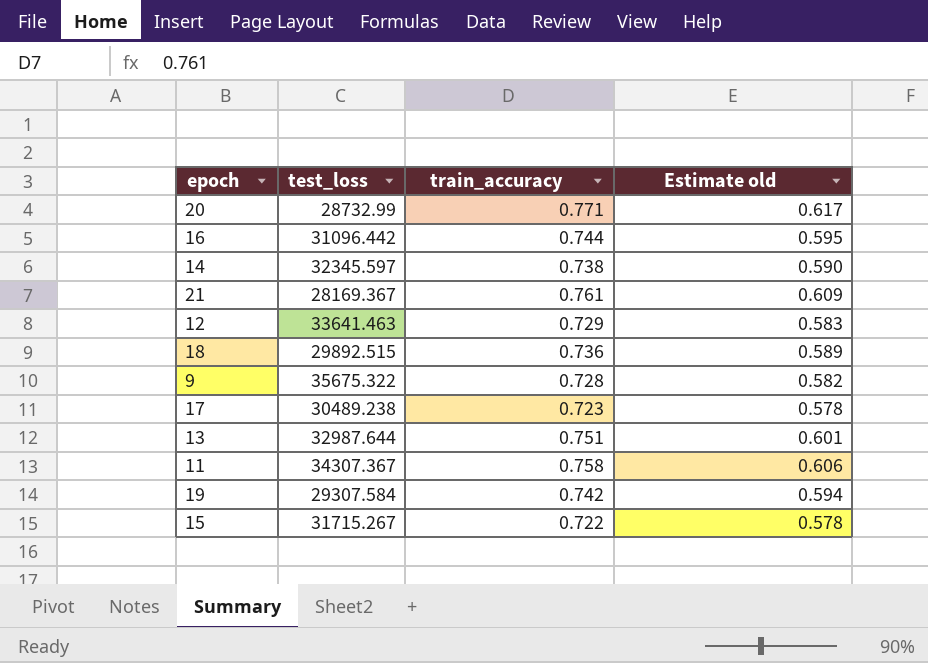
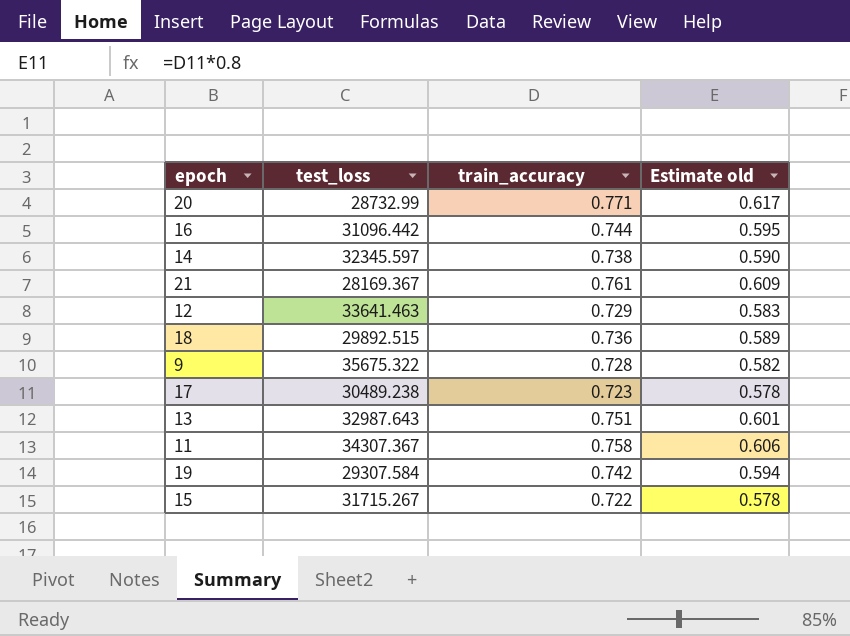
13 | test_loss: 32987.644 -> 32987.643

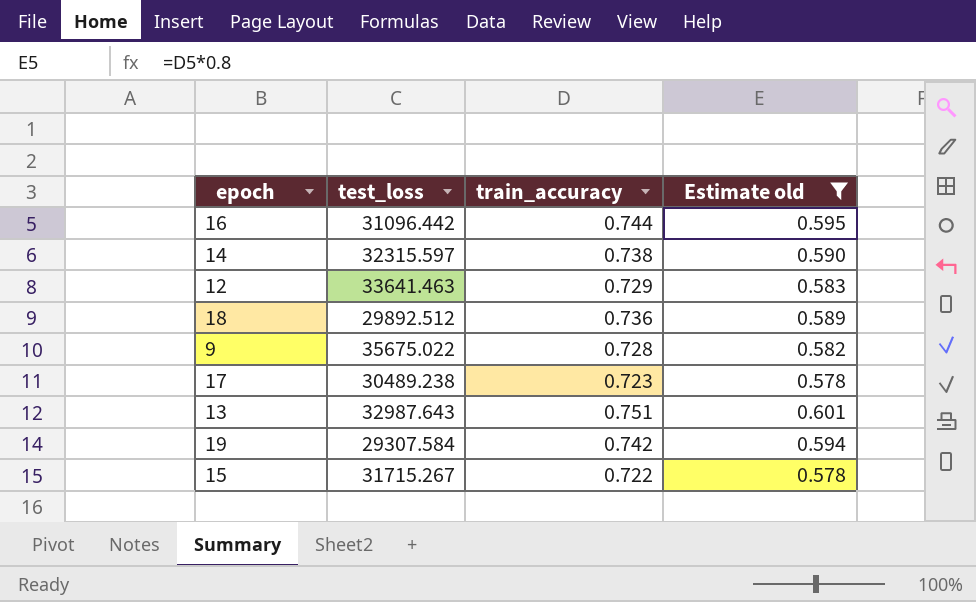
filter: none -> Estimate old <= 0.601
14 | test_loss: 32345.597 -> 32315.597
18 | test_loss: 29892.515 -> 29892.512
9 | test_loss: 35675.322 -> 35675.022

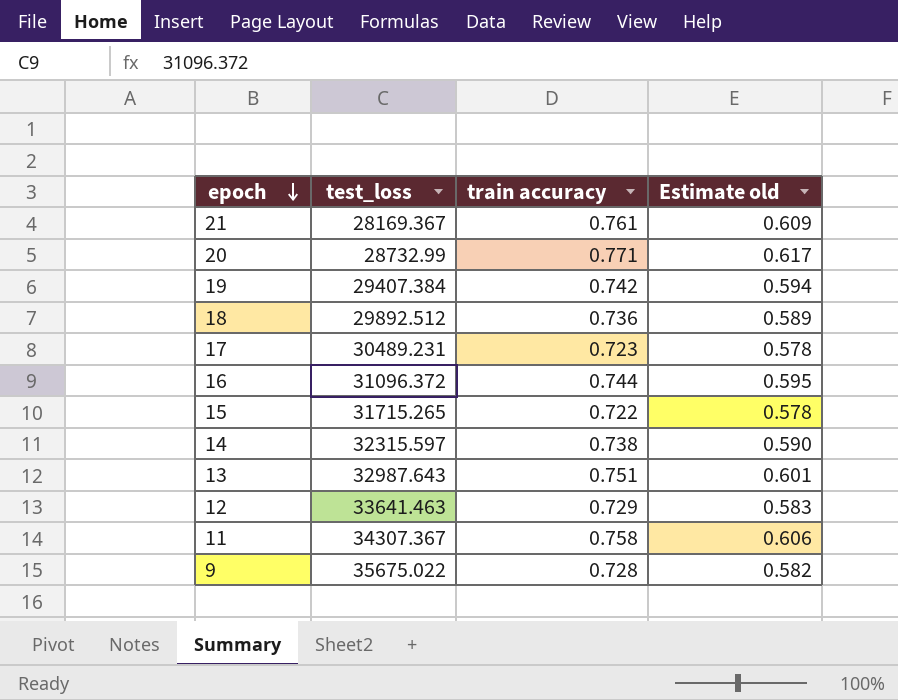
filter: Estimate old <= 0.601 -> none
row order: none -> epoch descending
column name: train_accuracy -> train accuracy
19 | test_loss: 29307.584 -> 29407.384
17 | test_loss: 30489.238 -> 30489.231
16 | test_loss: 31096.442 -> 31096.372
15 | test_loss: 31715.267 -> 31715.265

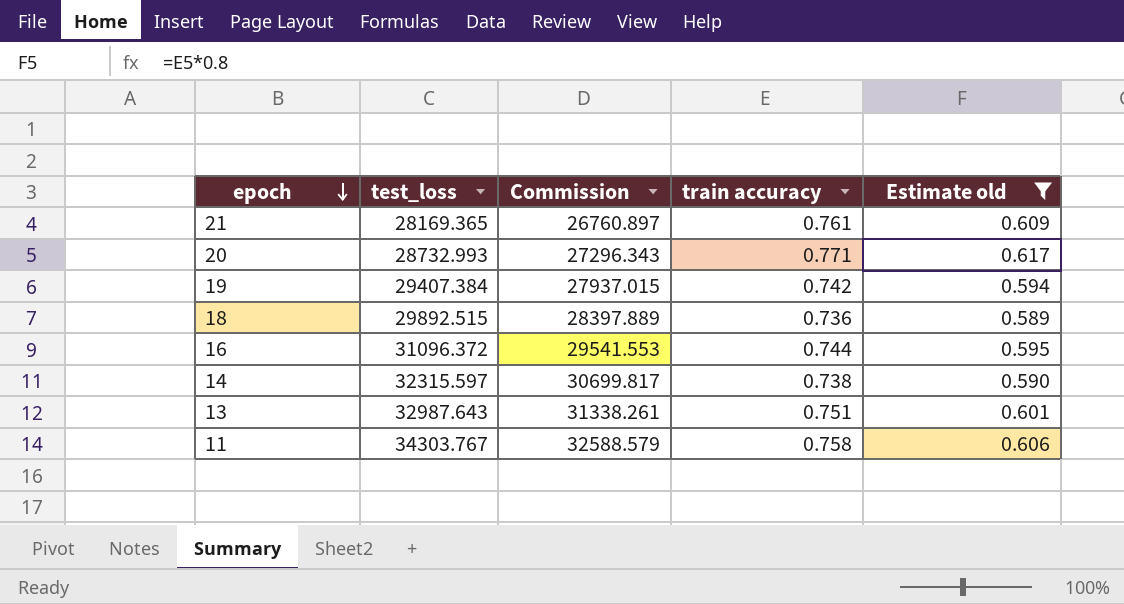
filter: none -> Estimate old >= 0.589
column Commission | formula: none -> [test_loss] * 0.95
21 | test_loss: 28169.367 -> 28169.365
20 | test_loss: 28732.99 -> 28732.993
18 | test_loss: 29892.512 -> 29892.515
11 | test_loss: 34307.367 -> 34303.767

